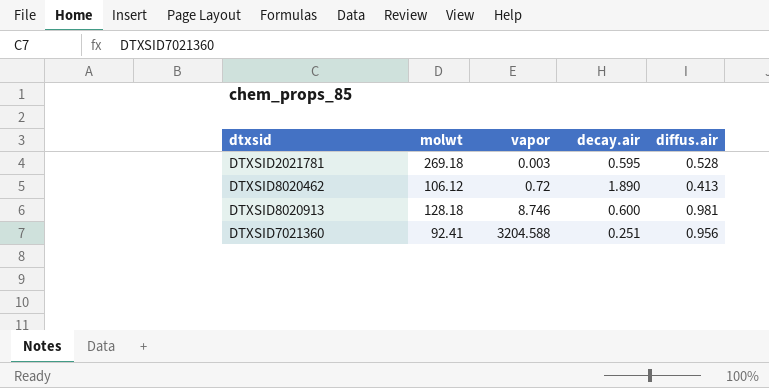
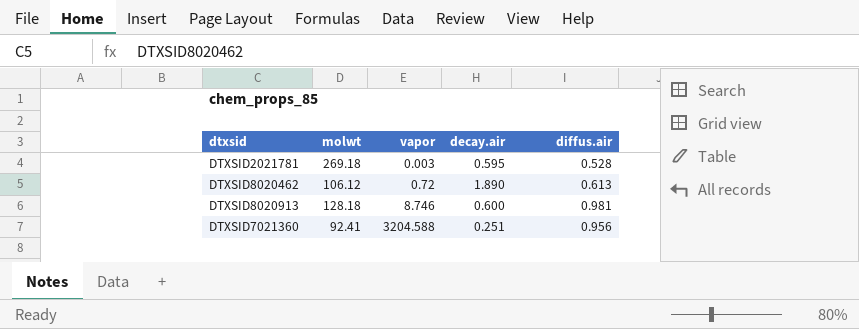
DTXSID8020462 | diffus.air: 0.413 -> 0.613

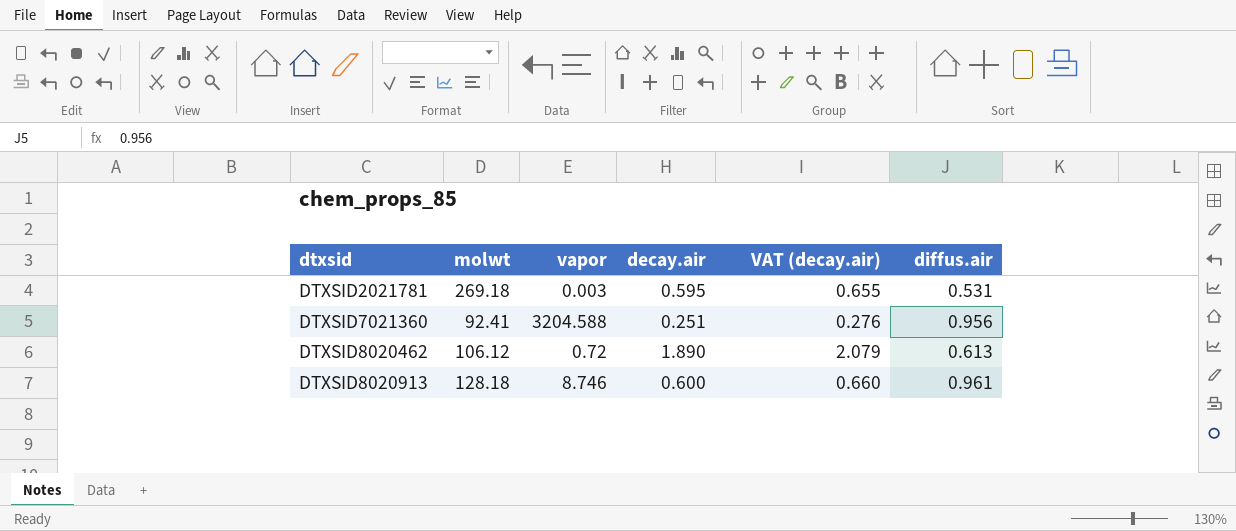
row order: vapor ascending -> dtxsid ascending
column VAT (decay.air) | formula: none -> [decay.air] * 1.1
DTXSID2021781 | diffus.air: 0.528 -> 0.531
DTXSID8020913 | diffus.air: 0.981 -> 0.961

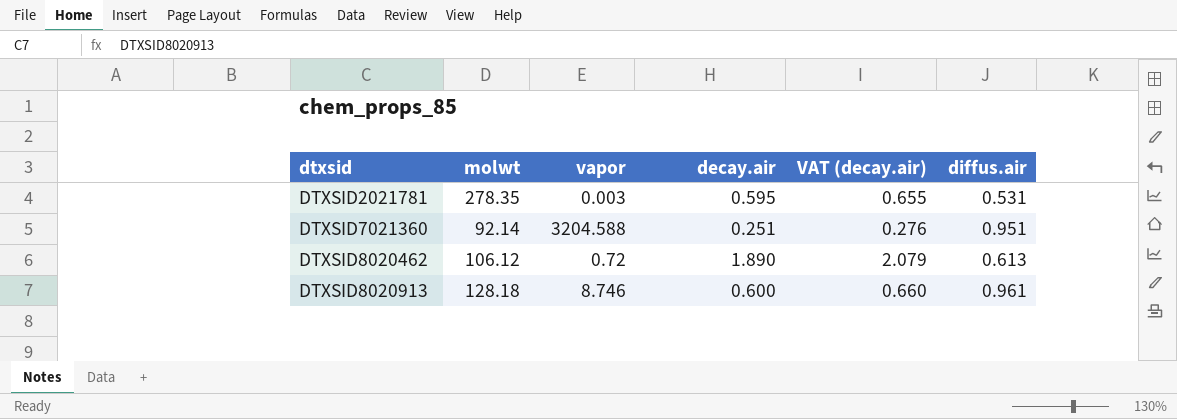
DTXSID2021781 | molwt: 269.18 -> 278.35
DTXSID7021360 | molwt: 92.41 -> 92.14
DTXSID7021360 | diffus.air: 0.956 -> 0.951

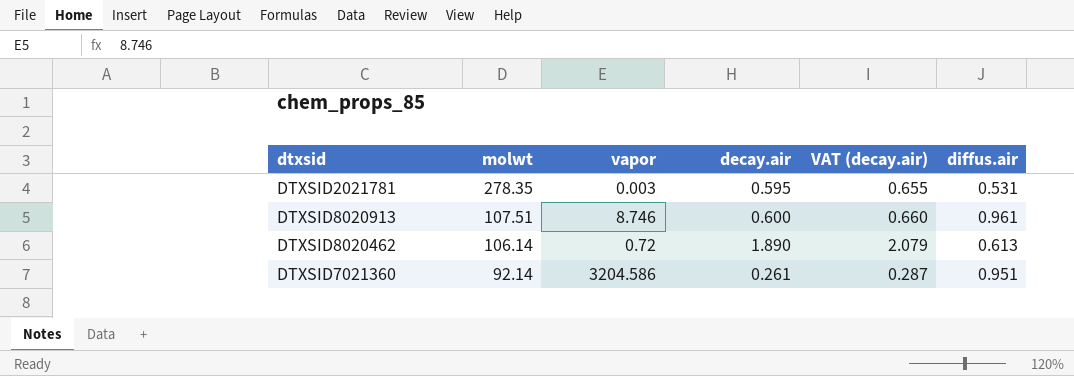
row order: dtxsid ascending -> molwt descending
DTXSID8020913 | molwt: 128.18 -> 107.51
DTXSID8020462 | molwt: 106.12 -> 106.14
DTXSID7021360 | vapor: 3204.588 -> 3204.586
DTXSID7021360 | decay.air: 0.251 -> 0.261
DTXSID7021360 | VAT (decay.air): 0.276 -> 0.287

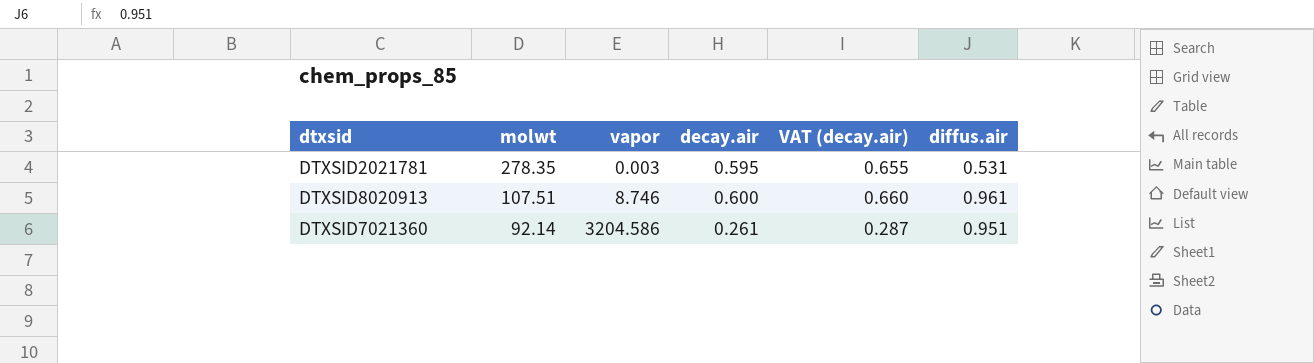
row DTXSID8020462: 106.14 | 0.72 | 1.890 | 2.079 | 0.613 -> none

